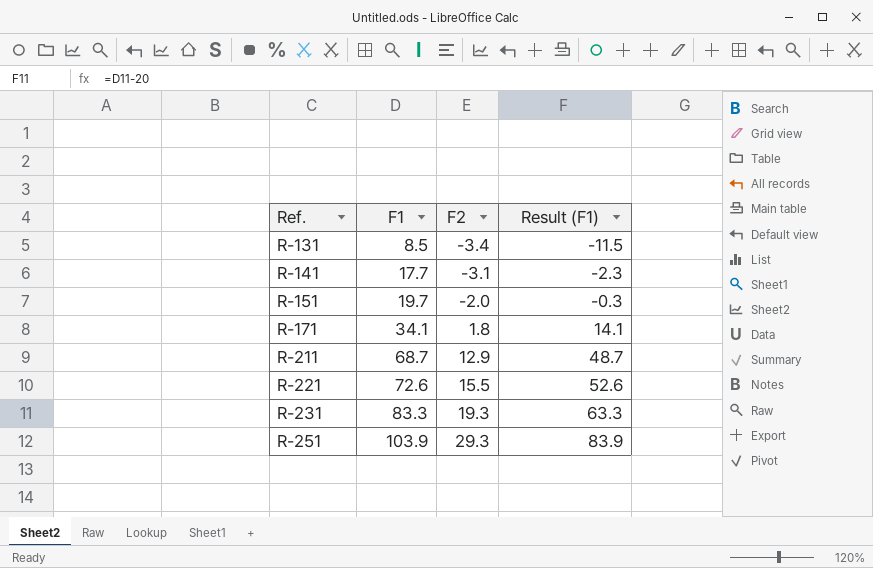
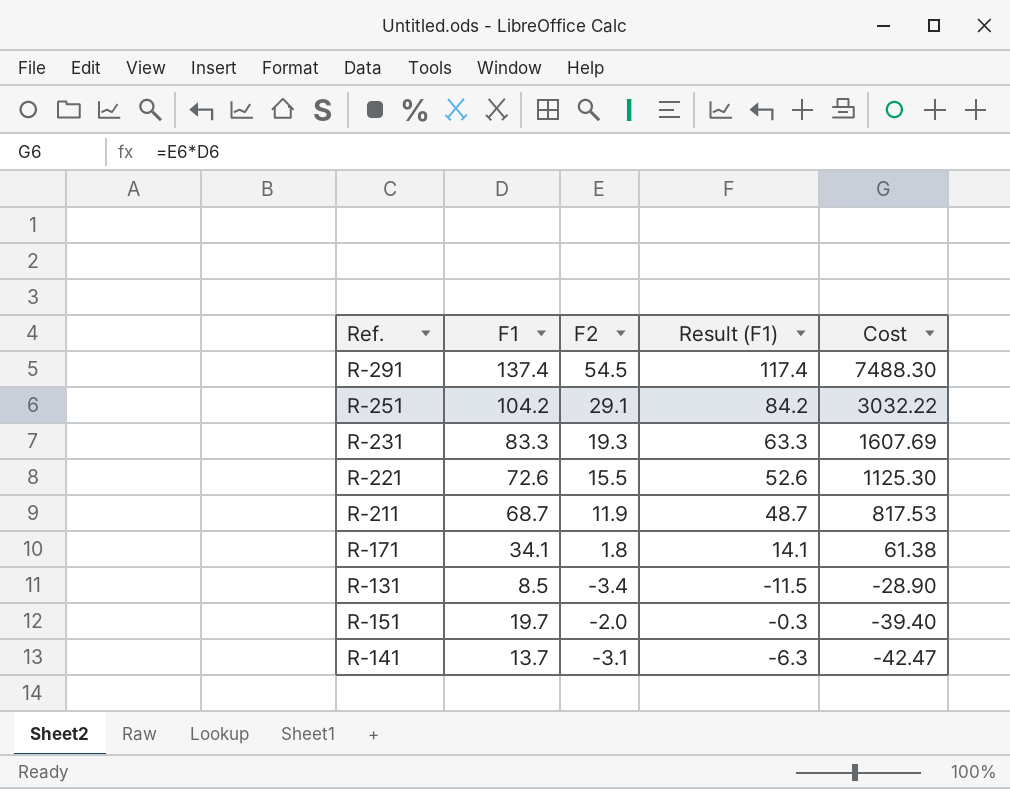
row order: Ref. ascending -> Cost descending
column Cost | formula: none -> [F1] * [F2]
row R-291: none -> 137.4 | 54.5 | 117.4 | 7488.30
R-251 | F1: 103.9 -> 104.2
R-251 | F2: 29.3 -> 29.1
R-251 | Result (F1): 83.9 -> 84.2
R-211 | F2: 12.9 -> 11.9
R-141 | F1: 17.7 -> 13.7
R-141 | Result (F1): -2.3 -> -6.3

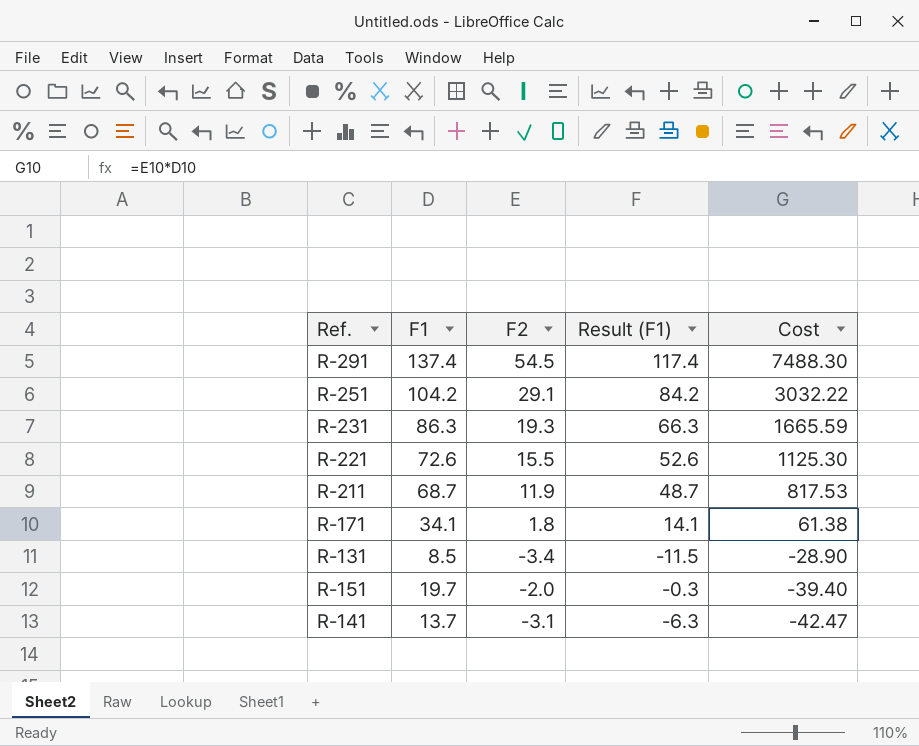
R-231 | F1: 83.3 -> 86.3
R-231 | Result (F1): 63.3 -> 66.3
R-231 | Cost: 1607.69 -> 1665.59

